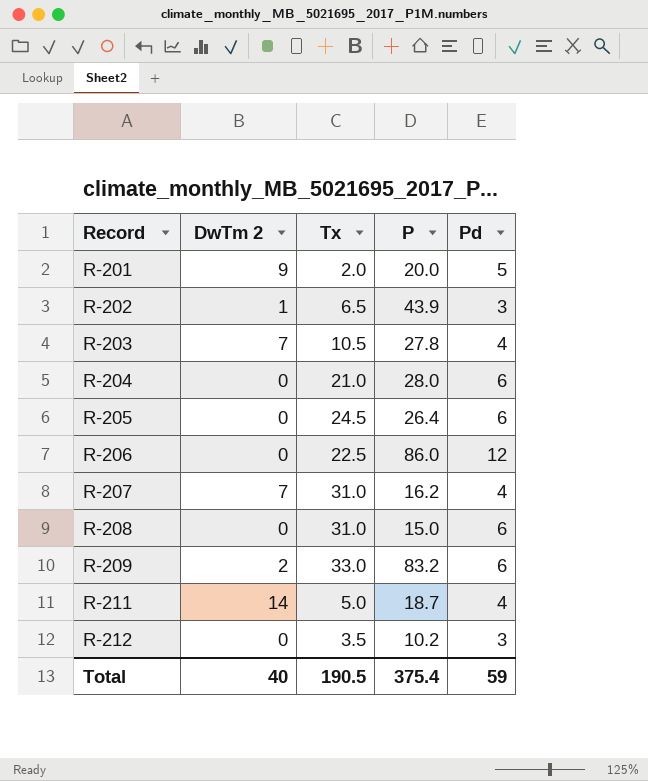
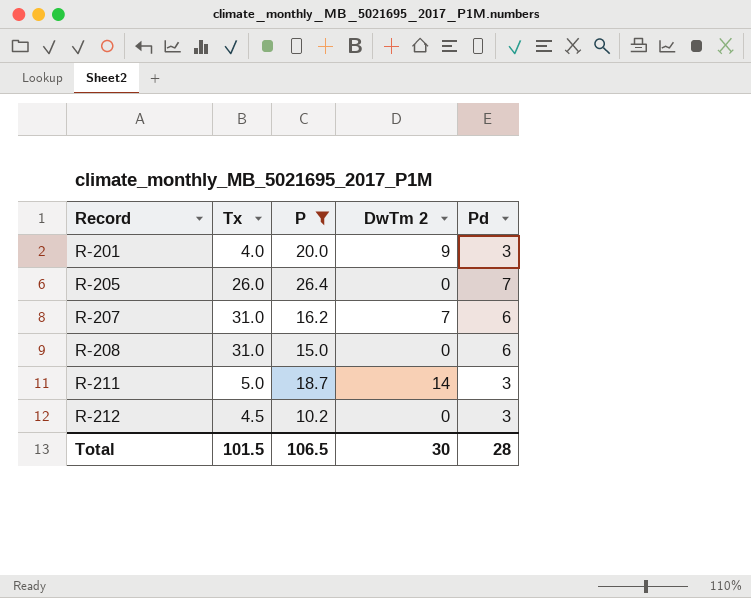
filter: none -> P <= 26.4
column DwTm 2 | position: 2 -> 4
R-201 | Tx: 2.0 -> 4.0
R-201 | Pd: 5 -> 3
R-205 | Tx: 24.5 -> 26.0
R-205 | Pd: 6 -> 7
R-207 | Pd: 4 -> 6
R-211 | Pd: 4 -> 3
R-212 | Tx: 3.5 -> 4.5
Total | Tx: 190.5 -> 101.5
Total | P: 375.4 -> 106.5
Total | DwTm 2: 40 -> 30
Total | Pd: 59 -> 28

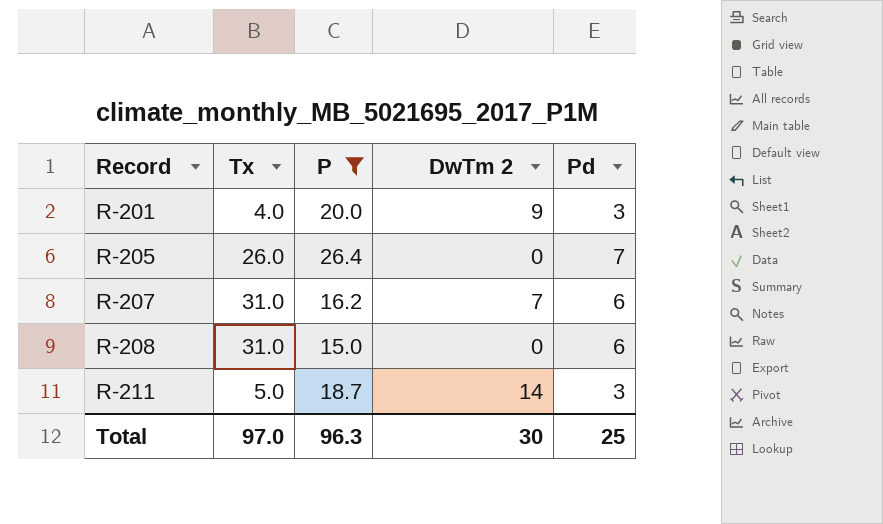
row R-212: 4.5 | 10.2 | 0 | 3 -> none
Total | Tx: 101.5 -> 97.0
Total | P: 106.5 -> 96.3
Total | Pd: 28 -> 25

